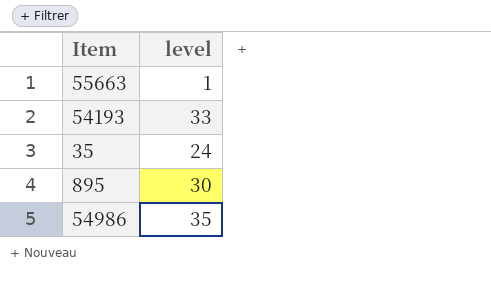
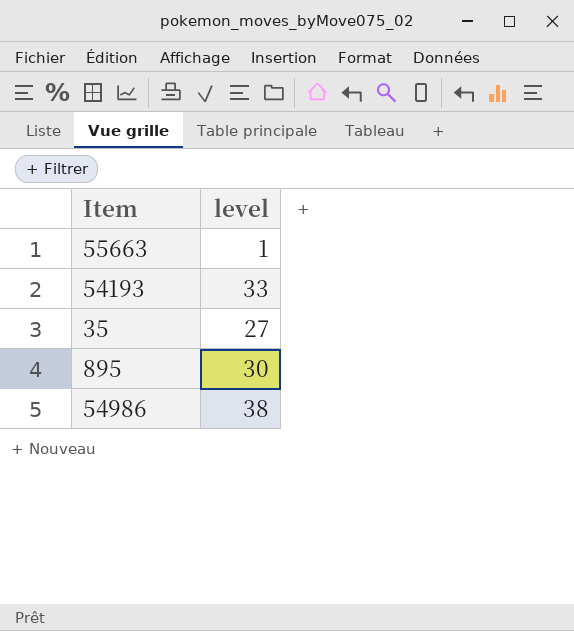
35 | level: 24 -> 27
54986 | level: 35 -> 38

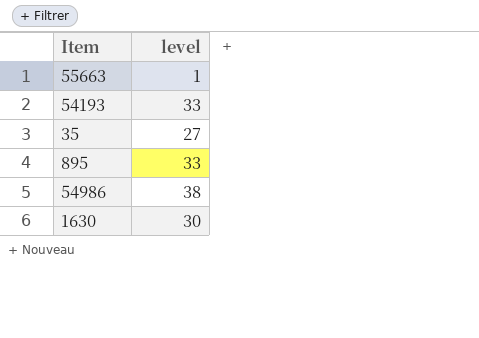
895 | level: 30 -> 33
row 1630: none -> 30

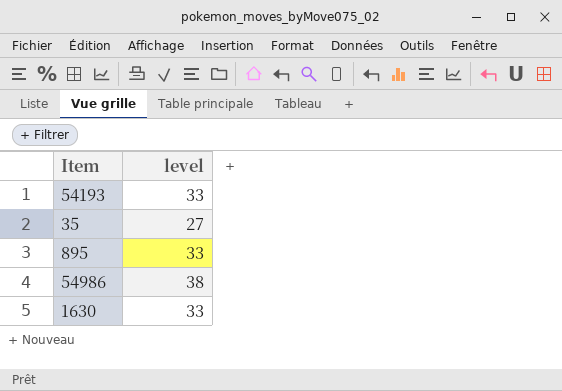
row 55663: 1 -> none
1630 | level: 30 -> 33

